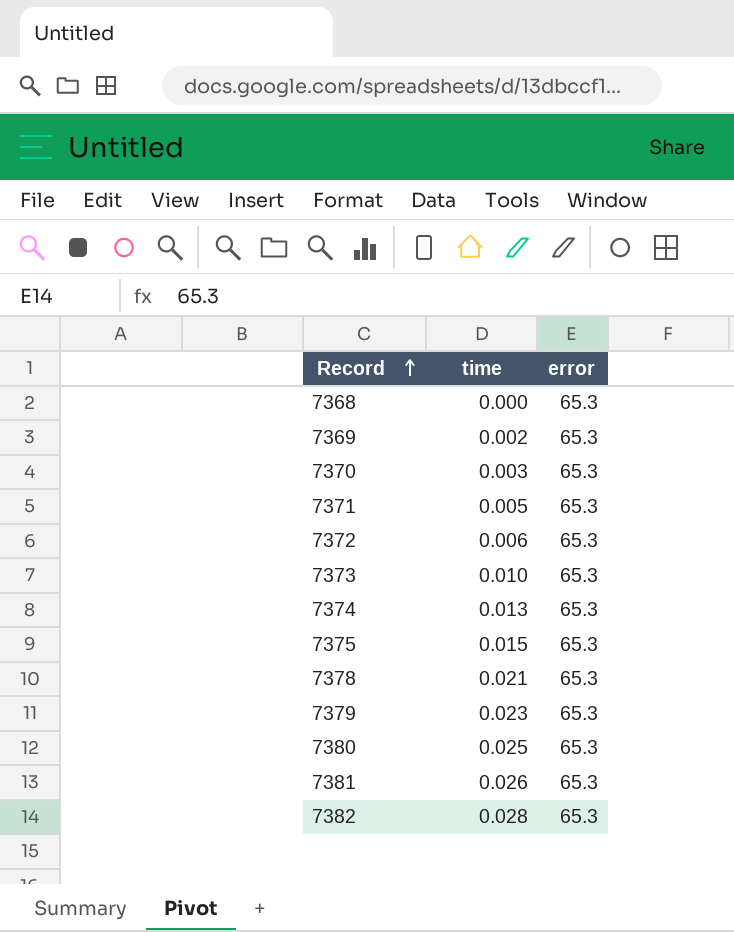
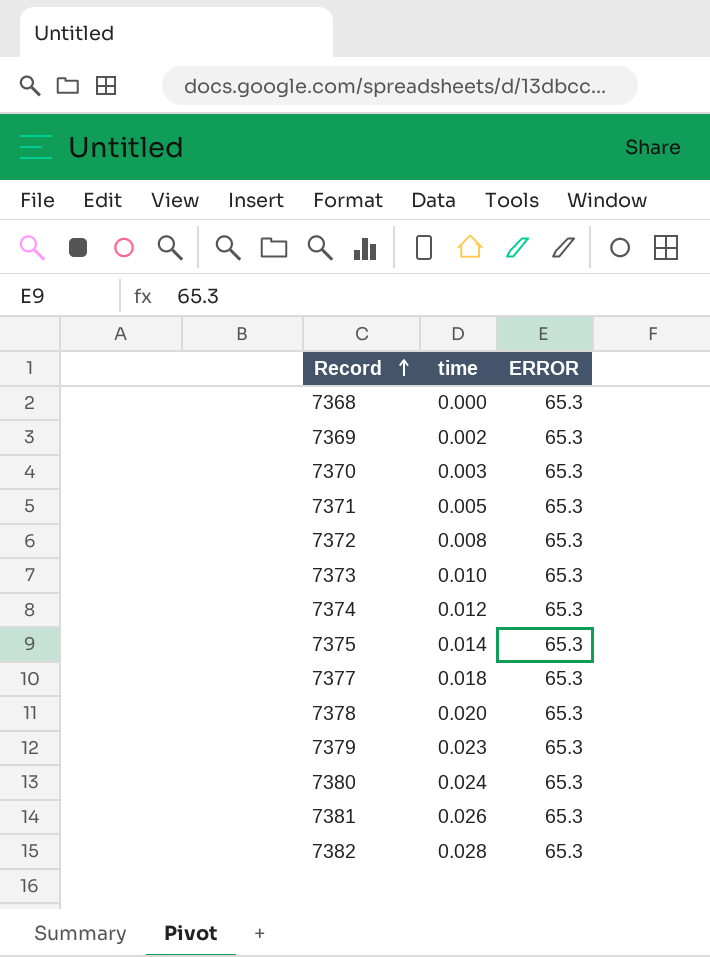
column name: error -> ERROR
7372 | time: 0.006 -> 0.008
7374 | time: 0.013 -> 0.012
7375 | time: 0.015 -> 0.014
row 7377: none -> 0.018 | 65.3
7378 | time: 0.021 -> 0.020
7380 | time: 0.025 -> 0.024

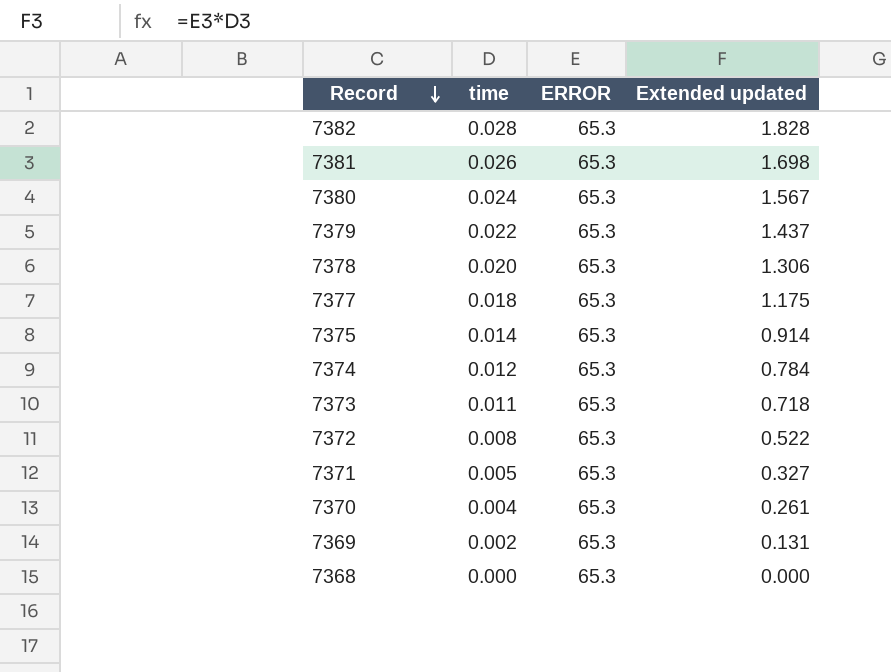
row order: Record ascending -> Record descending
column Extended updated | formula: none -> [time] * [ERROR]
7379 | time: 0.023 -> 0.022
7373 | time: 0.010 -> 0.011
7370 | time: 0.003 -> 0.004

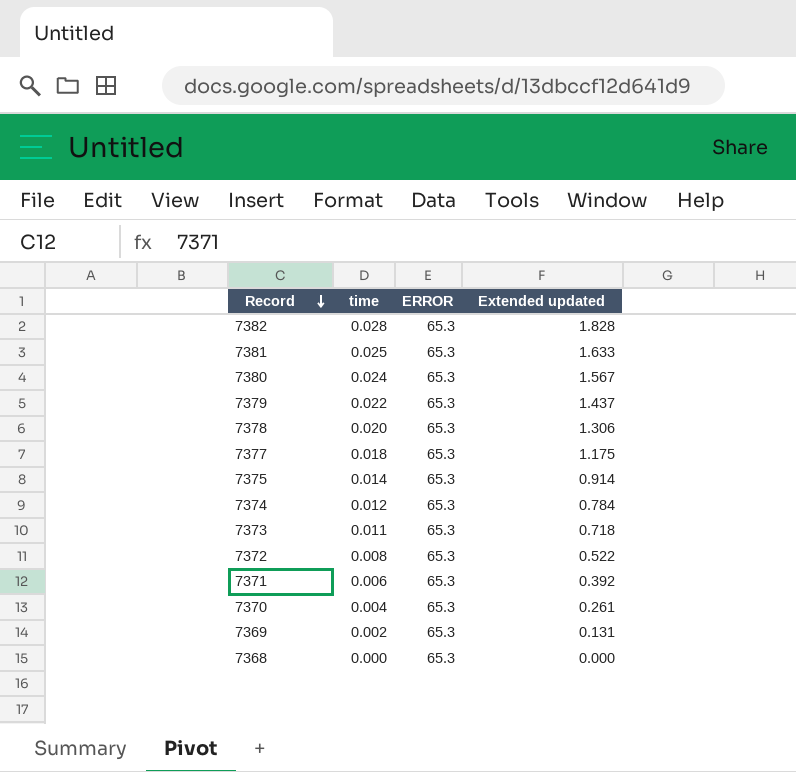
7381 | time: 0.026 -> 0.025
7381 | Extended updated: 1.698 -> 1.633
7371 | time: 0.005 -> 0.006
7371 | Extended updated: 0.327 -> 0.392

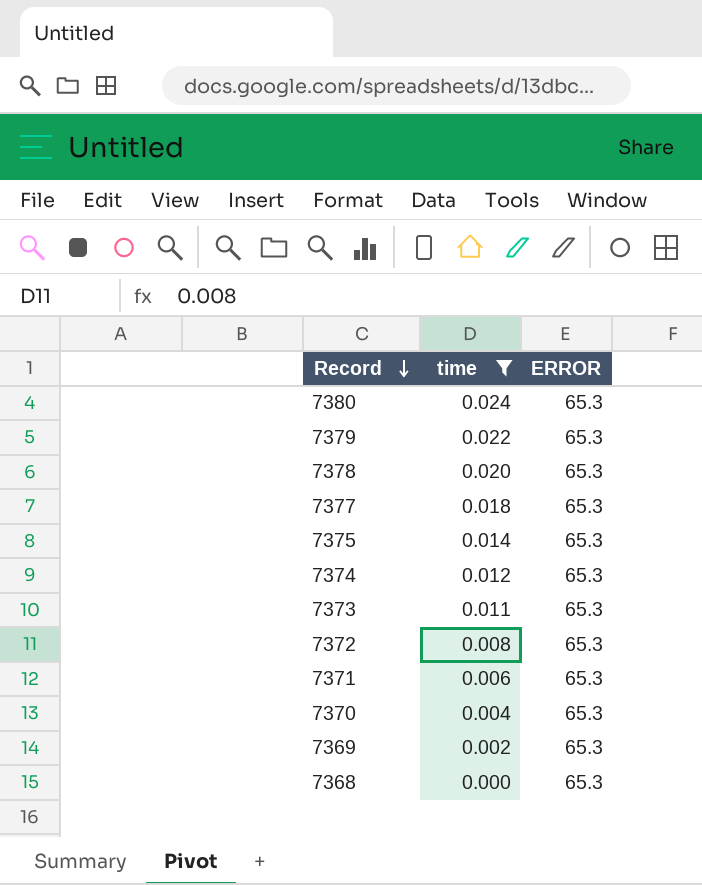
filter: none -> time <= 0.024
column Extended updated | formula: [time] * [ERROR] -> none

